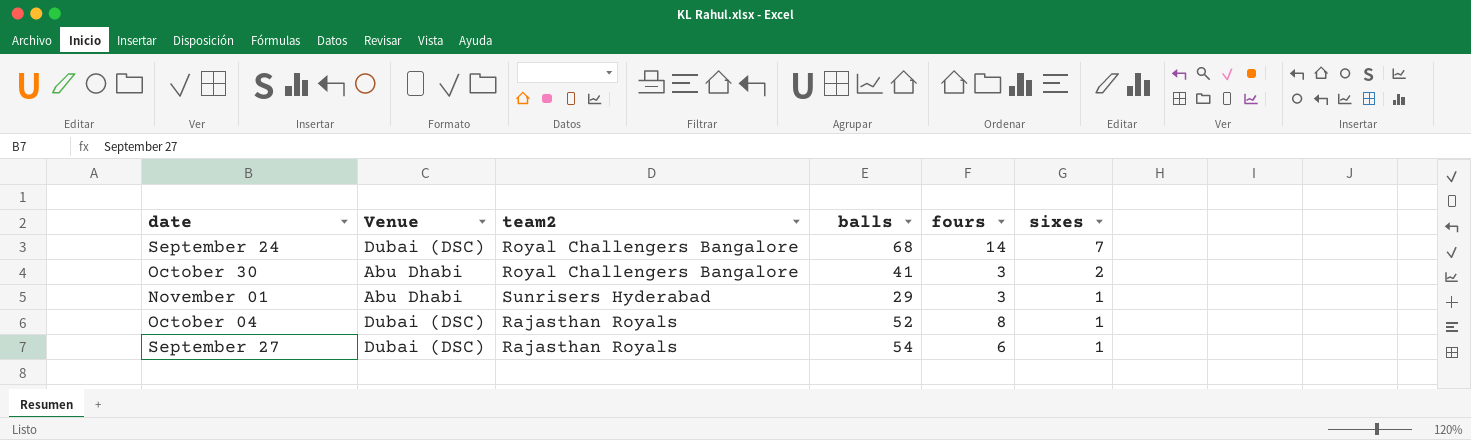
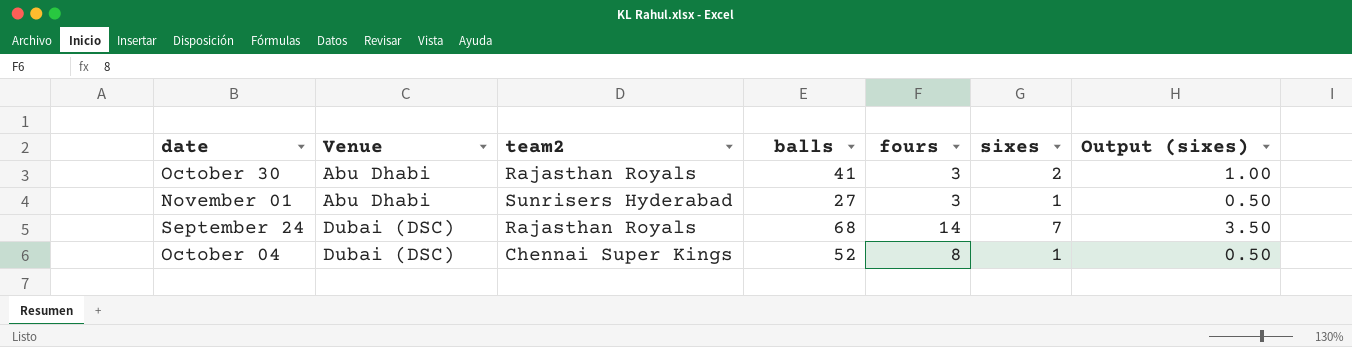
row order: sixes descending -> Venue ascending
column Output (sixes) | formula: none -> [sixes] * 0.5
row September 27: Dubai (DSC) | Rajasthan Royals | 54 | 6 | 1 -> none
October 30 | team2: Royal Challengers Bangalore -> Rajasthan Royals
November 01 | balls: 29 -> 27
September 24 | team2: Royal Challengers Bangalore -> Rajasthan Royals
October 04 | team2: Rajasthan Royals -> Chennai Super Kings

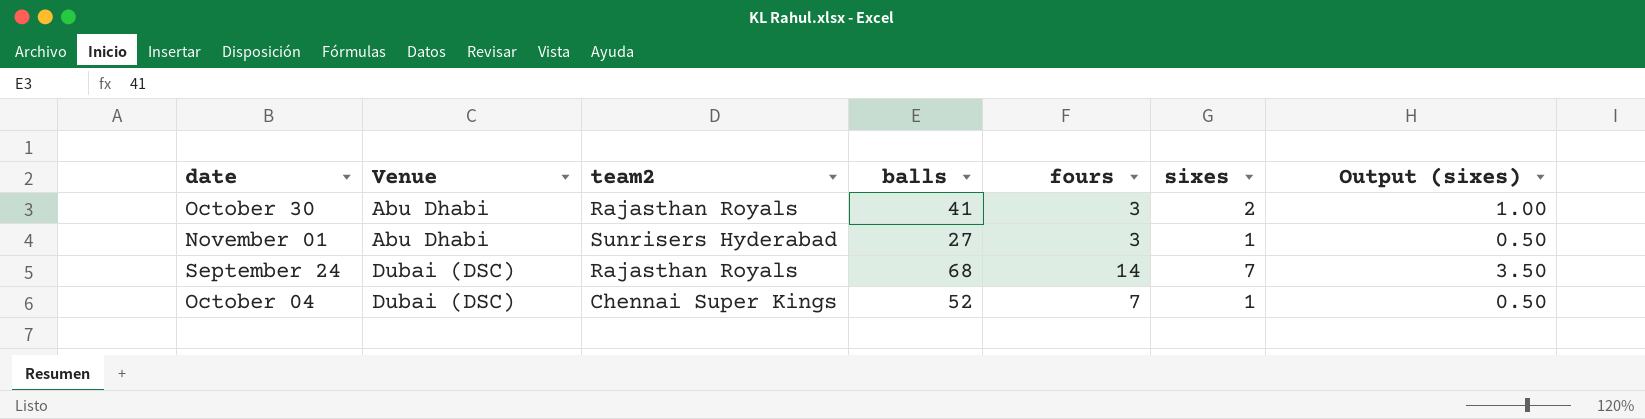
October 04 | fours: 8 -> 7

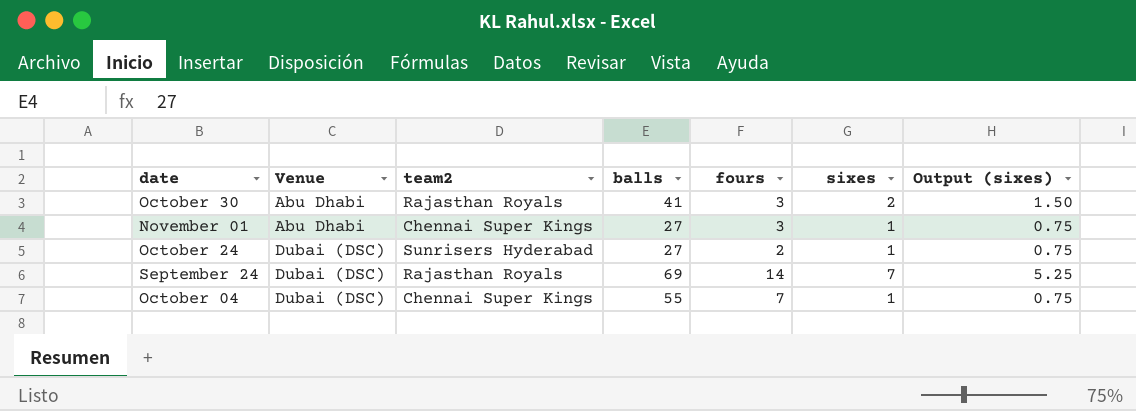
column Output (sixes) | formula: [sixes] * 0.5 -> [sixes] * 0.75
November 01 | team2: Sunrisers Hyderabad -> Chennai Super Kings
row October 24: none -> Dubai (DSC) | Sunrisers Hyderabad | 27 | 2 | 1 | 0.75
September 24 | balls: 68 -> 69
October 04 | balls: 52 -> 55

